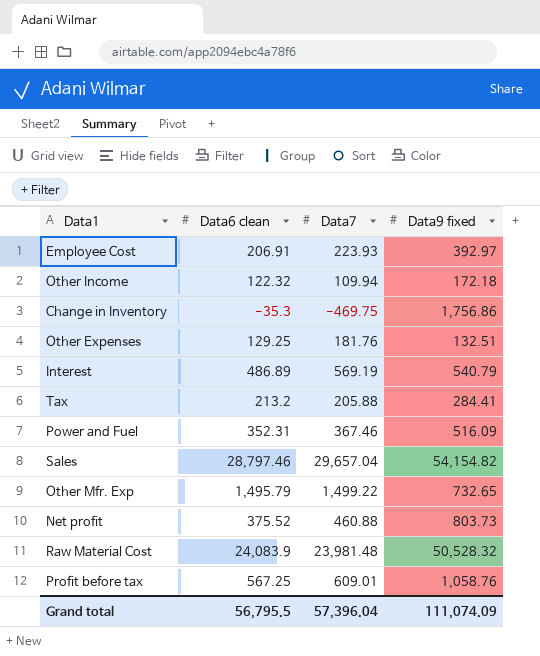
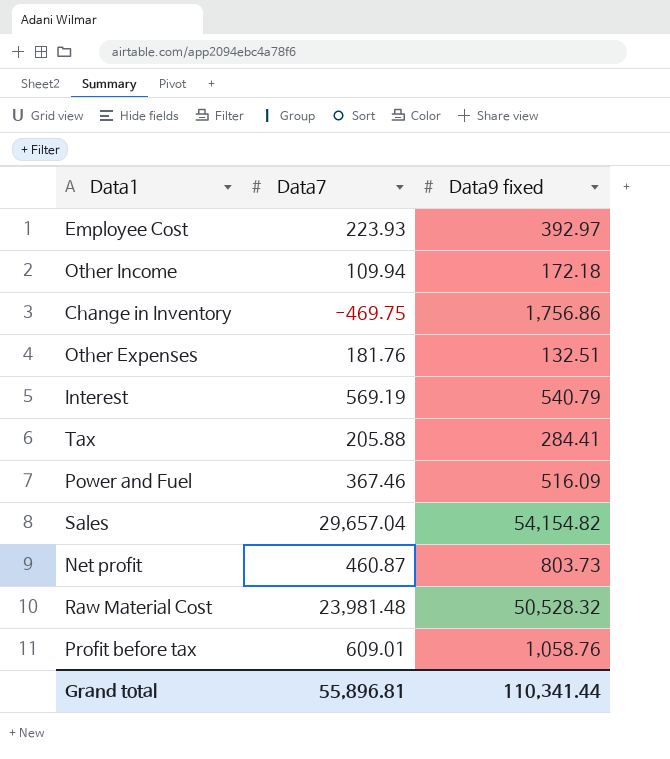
column Data6 clean | position: 2 -> none
row Other Mfr. Exp: 1,495.79 | 1,499.22 | 732.65 -> none
Net profit | Data7: 460.88 -> 460.87
Grand total | Data7: 57,396.04 -> 55,896.81
Grand total | Data9 fixed: 111,074.09 -> 110,341.44

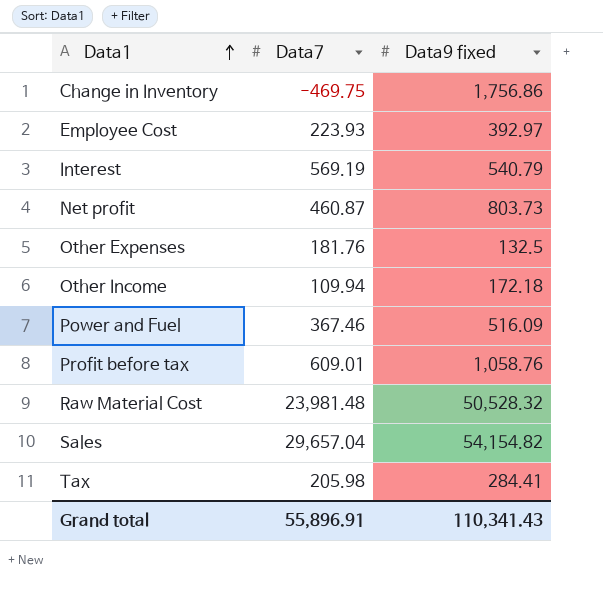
row order: none -> Data1 ascending
Other Expenses | Data9 fixed: 132.51 -> 132.5
Tax | Data7: 205.88 -> 205.98
Grand total | Data7: 55,896.81 -> 55,896.91
Grand total | Data9 fixed: 110,341.44 -> 110,341.43

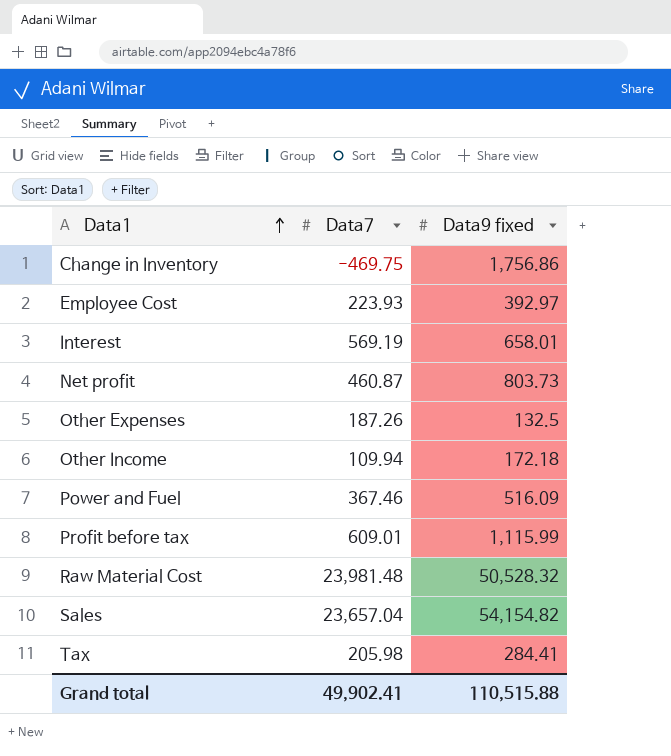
Interest | Data9 fixed: 540.79 -> 658.01
Other Expenses | Data7: 181.76 -> 187.26
Profit before tax | Data9 fixed: 1,058.76 -> 1,115.99
Sales | Data7: 29,657.04 -> 23,657.04
Grand total | Data7: 55,896.91 -> 49,902.41
Grand total | Data9 fixed: 110,341.43 -> 110,515.88

